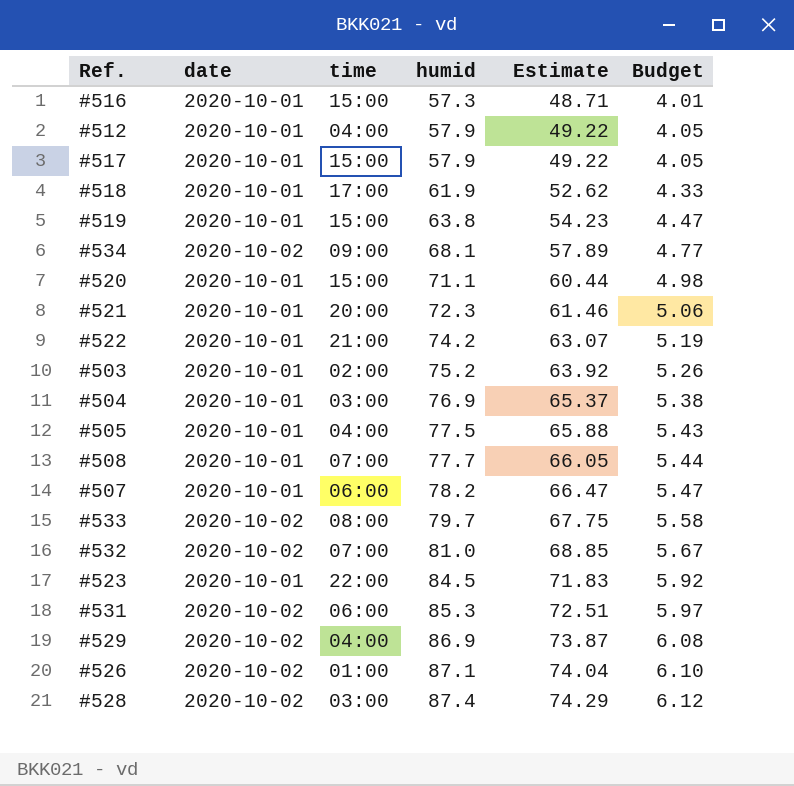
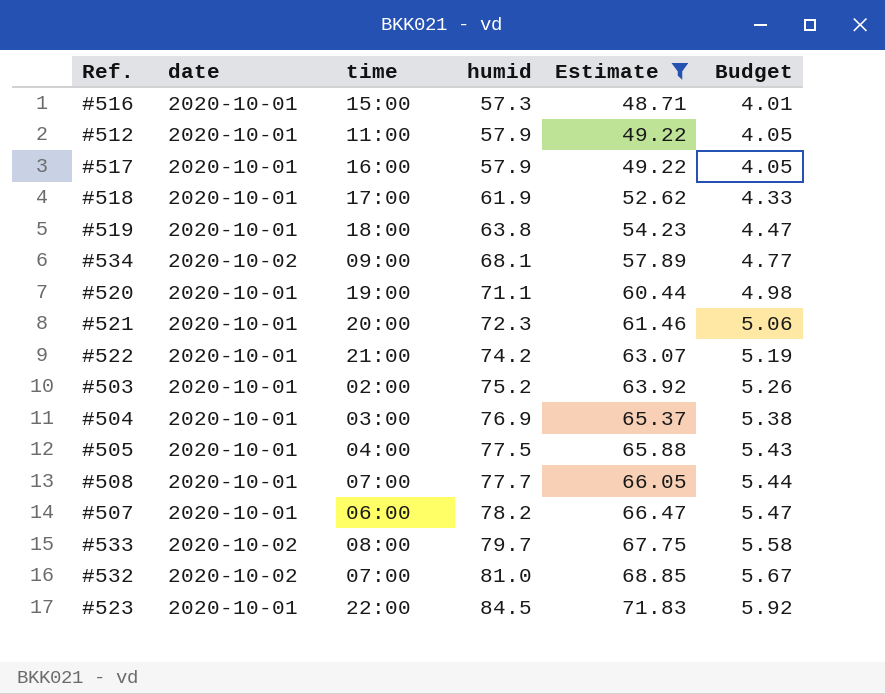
filter: none -> Estimate <= 71.83
#512 | time: 04:00 -> 11:00
#517 | time: 15:00 -> 16:00
#519 | time: 15:00 -> 18:00
#520 | time: 15:00 -> 19:00

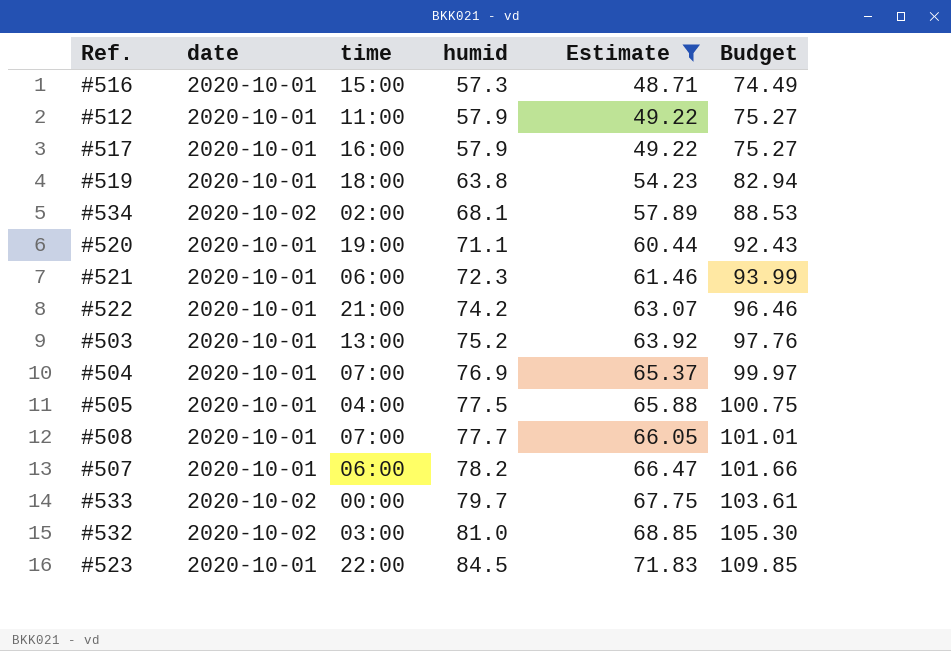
column Budget | formula: [humid] * 0.07 -> [humid] * 1.3
row #518: 2020-10-01 | 17:00 | 61.9 | 52.62 | 4.33 -> none
#534 | time: 09:00 -> 02:00
#521 | time: 20:00 -> 06:00
#503 | time: 02:00 -> 13:00
#504 | time: 03:00 -> 07:00
#533 | time: 08:00 -> 00:00
#532 | time: 07:00 -> 03:00

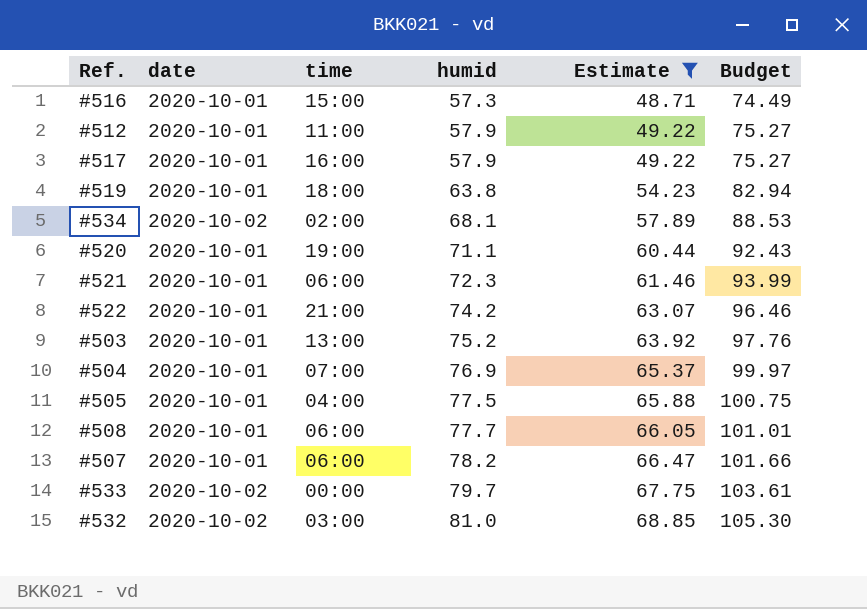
row #523: 2020-10-01 | 22:00 | 84.5 | 71.83 | 109.85 -> none
#508 | time: 07:00 -> 06:00

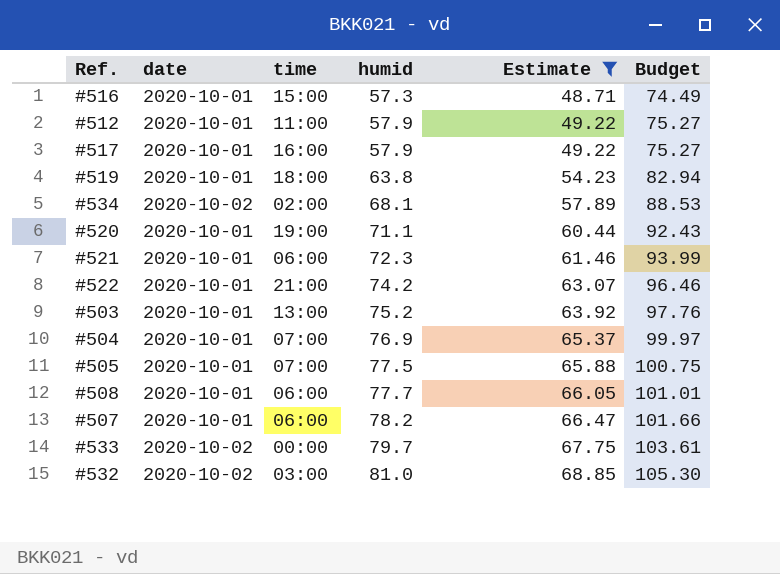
#505 | time: 04:00 -> 07:00

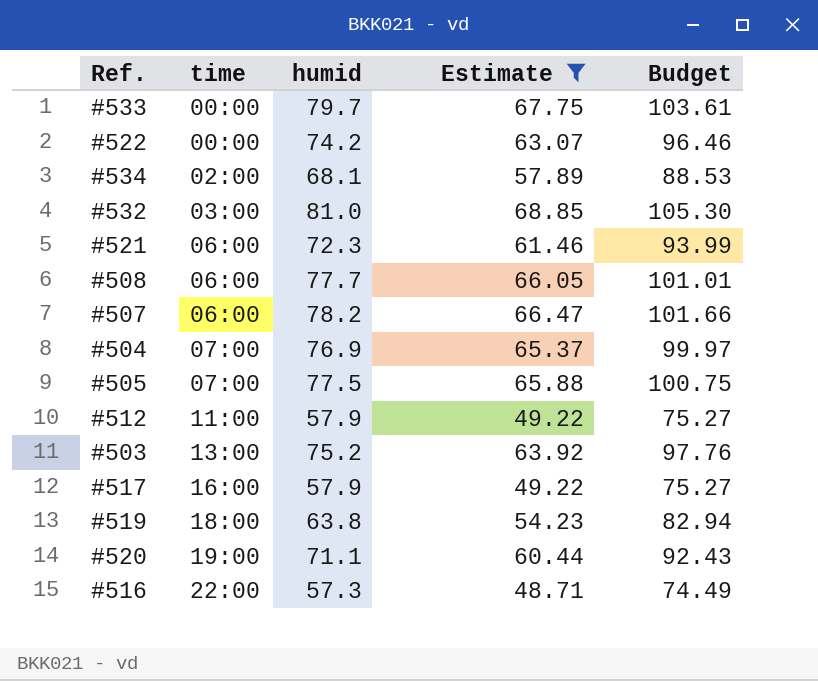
row order: humid ascending -> time ascending
column date | position: 2 -> none
#522 | time: 21:00 -> 00:00
#516 | time: 15:00 -> 22:00

